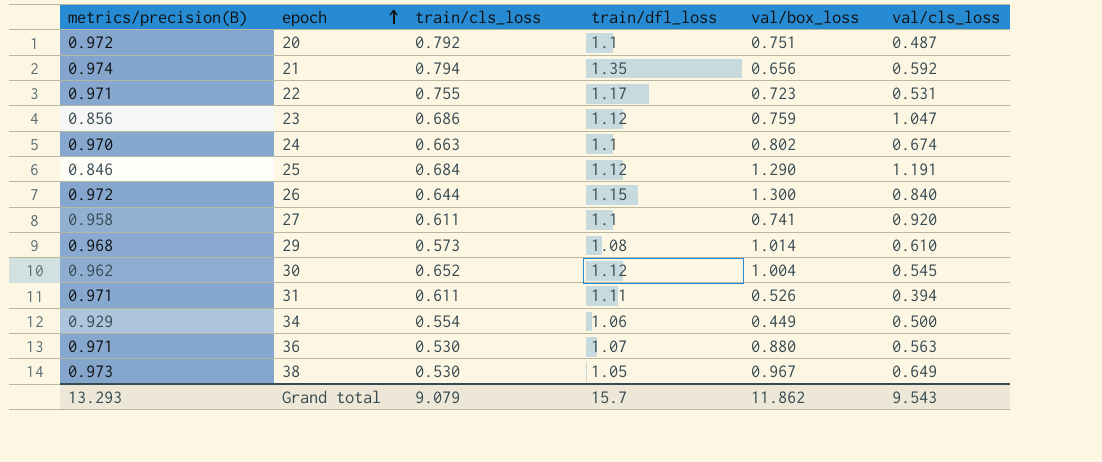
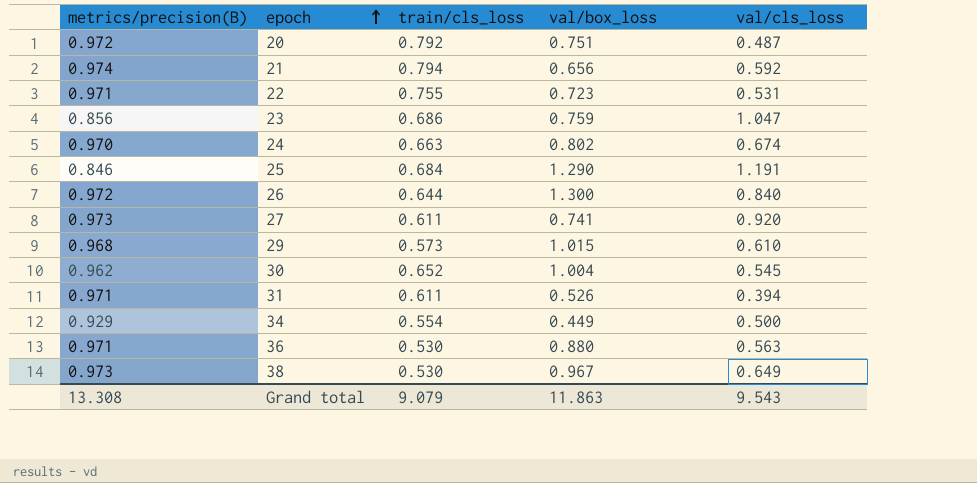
column train/dfl_loss | position: 4 -> none
27 | metrics/precision(B): 0.958 -> 0.973
29 | val/box_loss: 1.014 -> 1.015
Grand total | metrics/precision(B): 13.293 -> 13.308
Grand total | val/box_loss: 11.862 -> 11.863

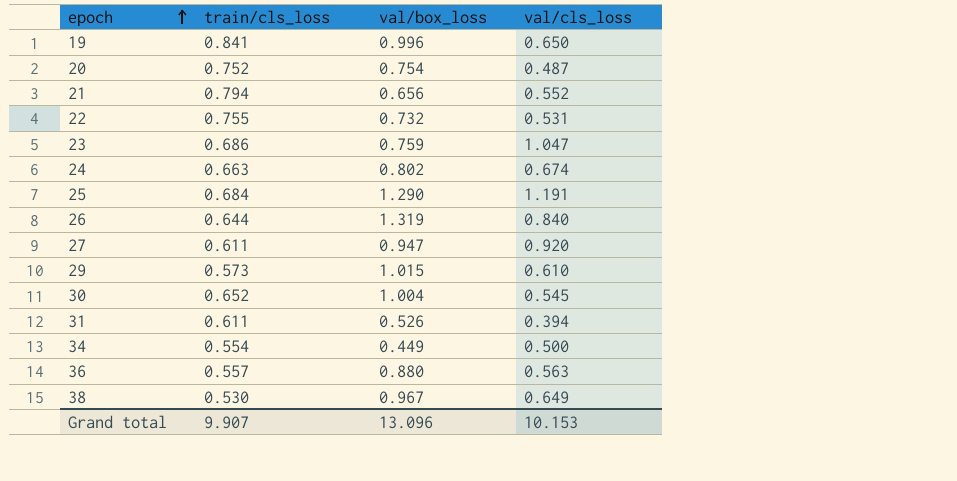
column metrics/precision(B) | position: 1 -> none
row 19: none -> 0.841 | 0.996 | 0.650
20 | train/cls_loss: 0.792 -> 0.752
20 | val/box_loss: 0.751 -> 0.754
21 | val/cls_loss: 0.592 -> 0.552
22 | val/box_loss: 0.723 -> 0.732
26 | val/box_loss: 1.300 -> 1.319
27 | val/box_loss: 0.741 -> 0.947
36 | train/cls_loss: 0.530 -> 0.557
Grand total | train/cls_loss: 9.079 -> 9.907
Grand total | val/box_loss: 11.863 -> 13.096
Grand total | val/cls_loss: 9.543 -> 10.153

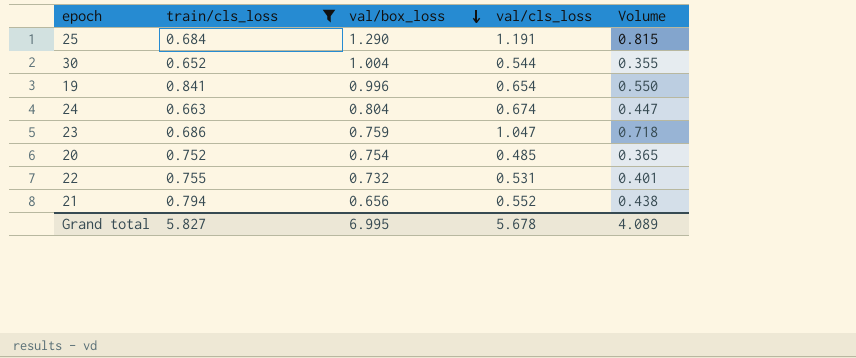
filter: none -> train/cls_loss >= 0.652
row order: epoch ascending -> val/box_loss descending
column Volume | formula: none -> [train/cls_loss] * [val/cls_loss]
30 | val/cls_loss: 0.545 -> 0.544
19 | val/cls_loss: 0.650 -> 0.654
24 | val/box_loss: 0.802 -> 0.804
20 | val/cls_loss: 0.487 -> 0.485
Grand total | train/cls_loss: 9.907 -> 5.827
Grand total | val/box_loss: 13.096 -> 6.995
Grand total | val/cls_loss: 10.153 -> 5.678

